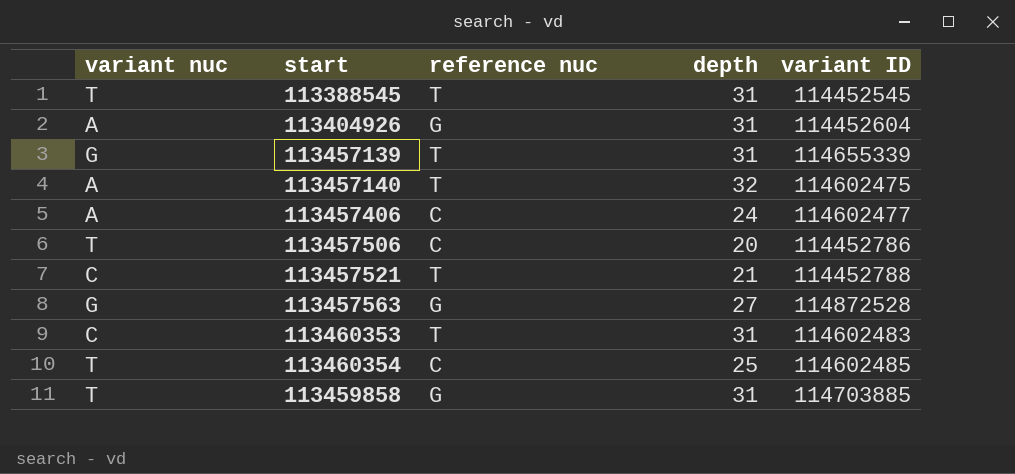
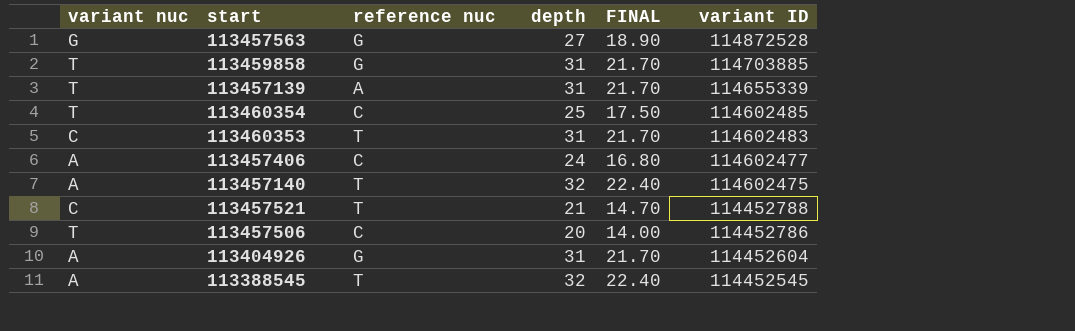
row order: none -> variant ID descending
column FINAL | formula: none -> [depth] * 0.7
113457139 | variant nuc: G -> T
113457139 | reference nuc: T -> A
113388545 | variant nuc: T -> A
113388545 | depth: 31 -> 32

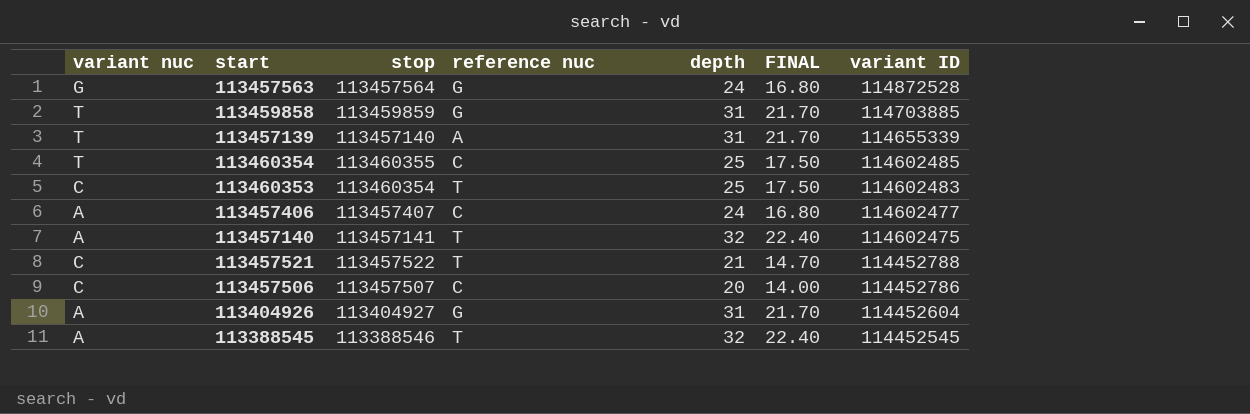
column stop | position: none -> 3
113457563 | depth: 27 -> 24
113457563 | FINAL: 18.90 -> 16.80
113460353 | depth: 31 -> 25
113460353 | FINAL: 21.70 -> 17.50
113457506 | variant nuc: T -> C

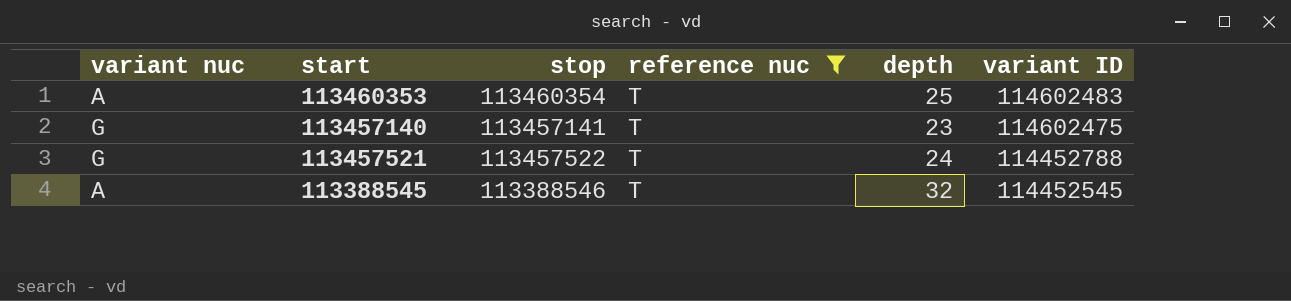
filter: none -> reference nuc = T
column FINAL | formula: [depth] * 0.7 -> none
113460353 | variant nuc: C -> A
113457140 | variant nuc: A -> G
113457140 | depth: 32 -> 23
113457521 | variant nuc: C -> G
113457521 | depth: 21 -> 24

